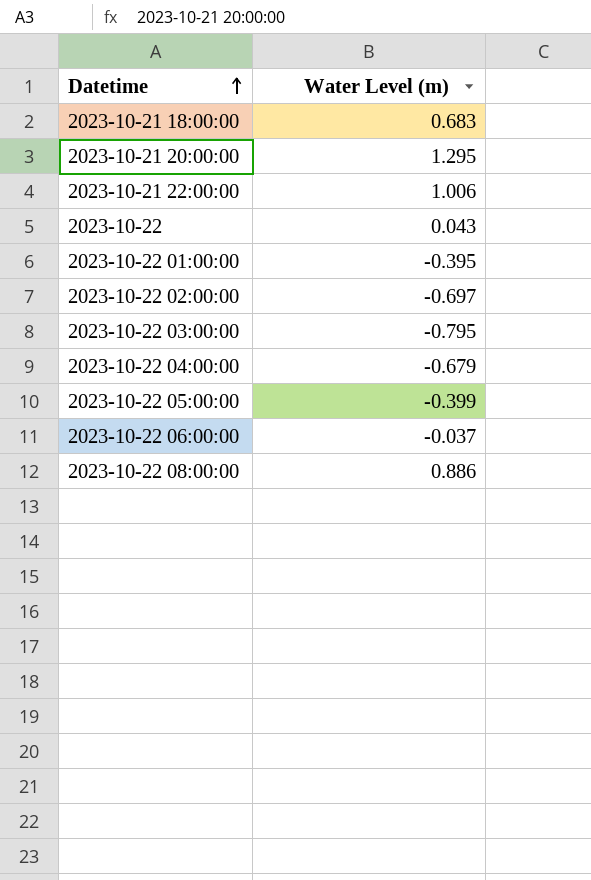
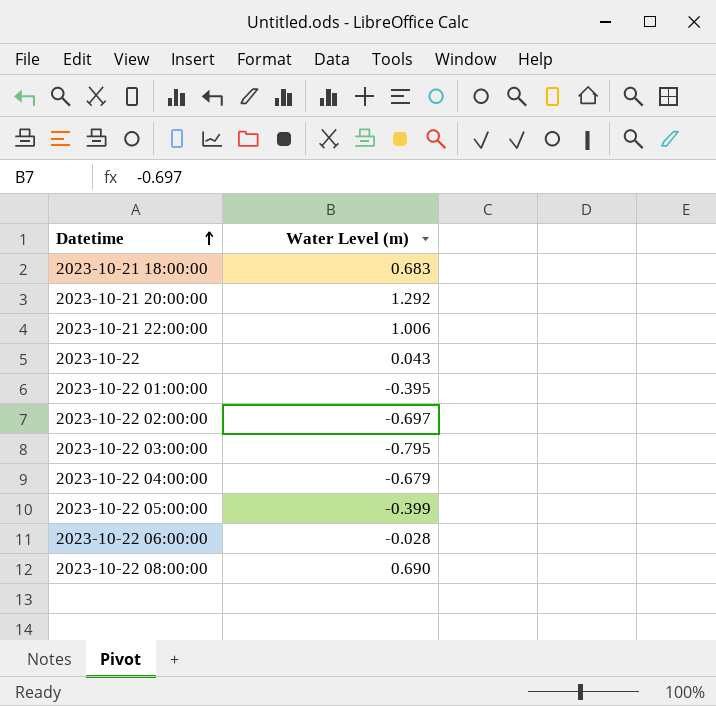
2023-10-21 20:00:00 | Water Level (m): 1.295 -> 1.292
2023-10-22 06:00:00 | Water Level (m): -0.037 -> -0.028
2023-10-22 08:00:00 | Water Level (m): 0.886 -> 0.690

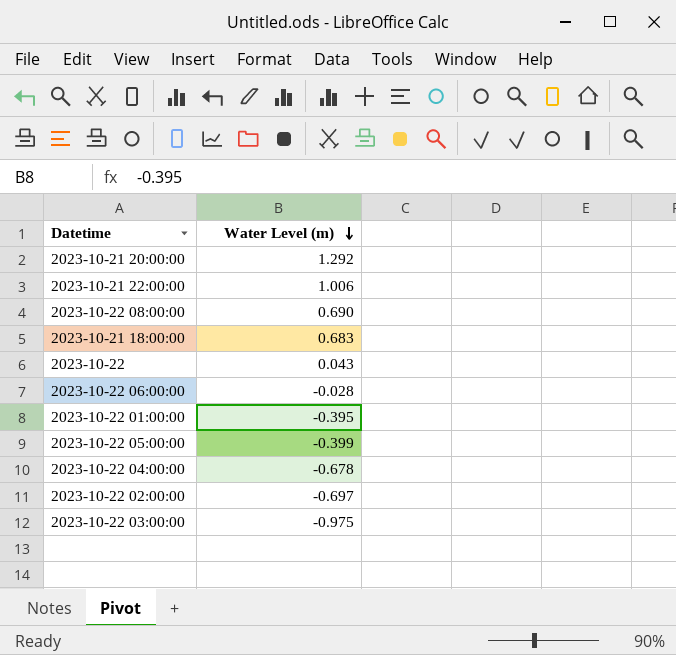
row order: Datetime ascending -> Water Level (m) descending
2023-10-22 04:00:00 | Water Level (m): -0.679 -> -0.678
2023-10-22 03:00:00 | Water Level (m): -0.795 -> -0.975

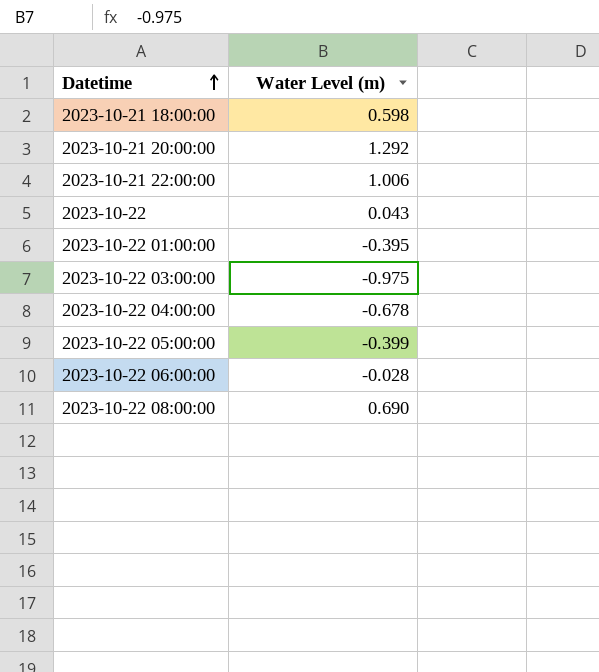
row order: Water Level (m) descending -> Datetime ascending
row 2023-10-22 02:00:00: -0.697 -> none
2023-10-21 18:00:00 | Water Level (m): 0.683 -> 0.598

